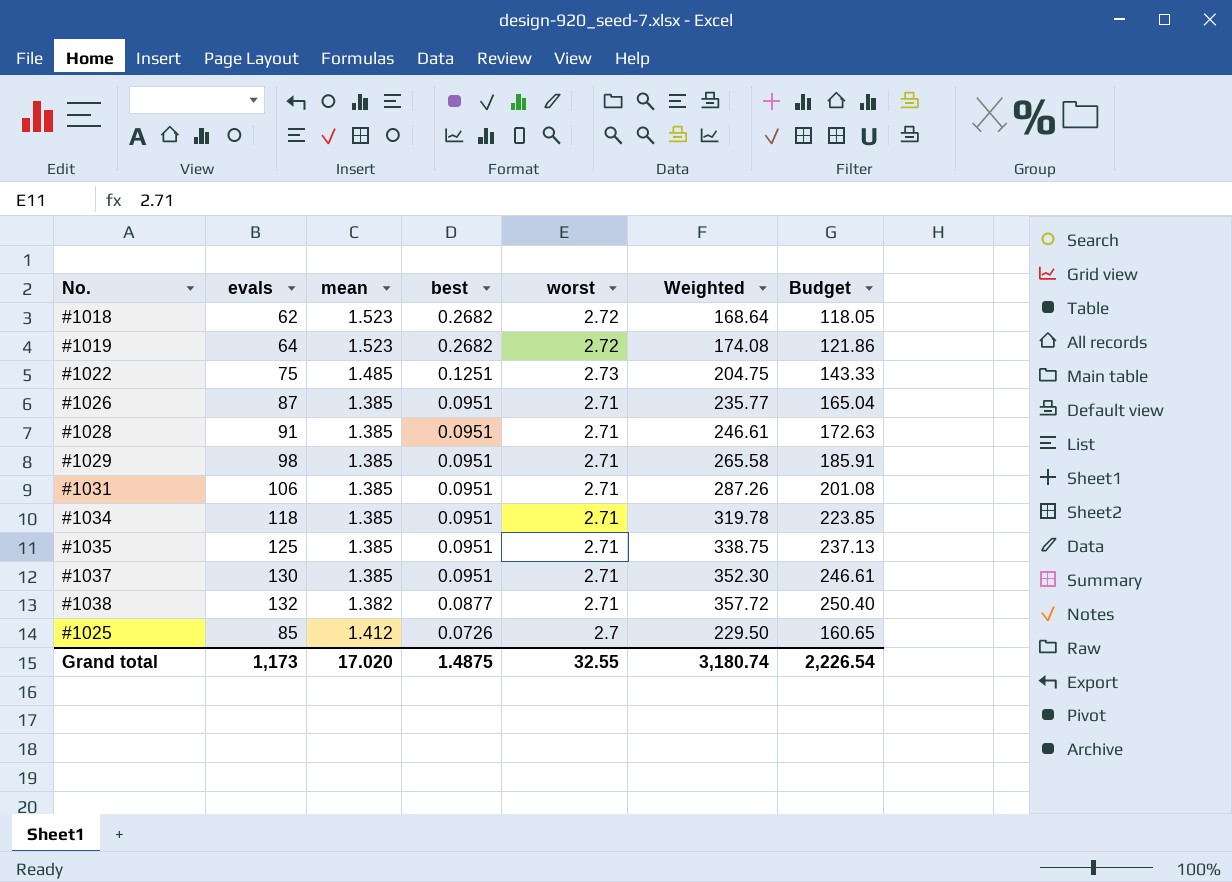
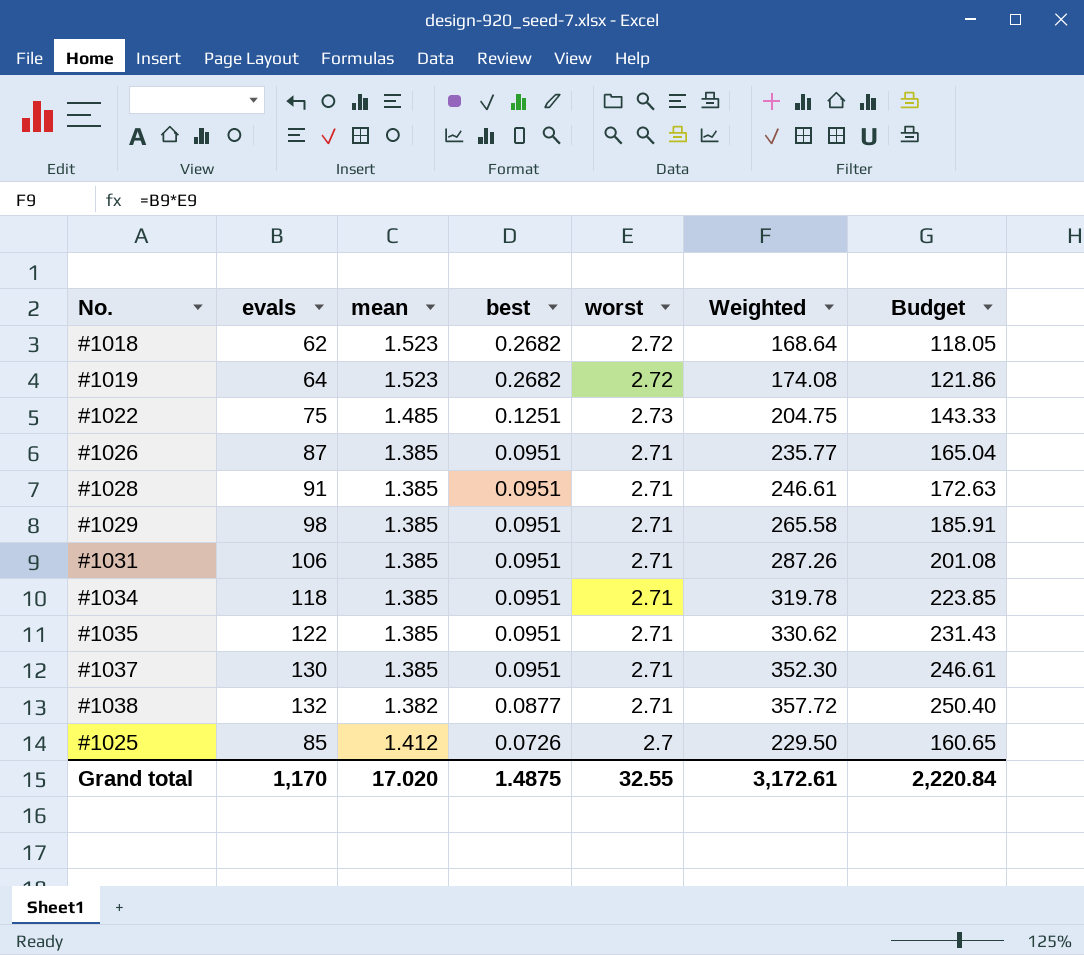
#1035 | evals: 125 -> 122
#1035 | Weighted: 338.75 -> 330.62
#1035 | Budget: 237.13 -> 231.43
Grand total | evals: 1,173 -> 1,170
Grand total | Weighted: 3,180.74 -> 3,172.61
Grand total | Budget: 2,226.54 -> 2,220.84

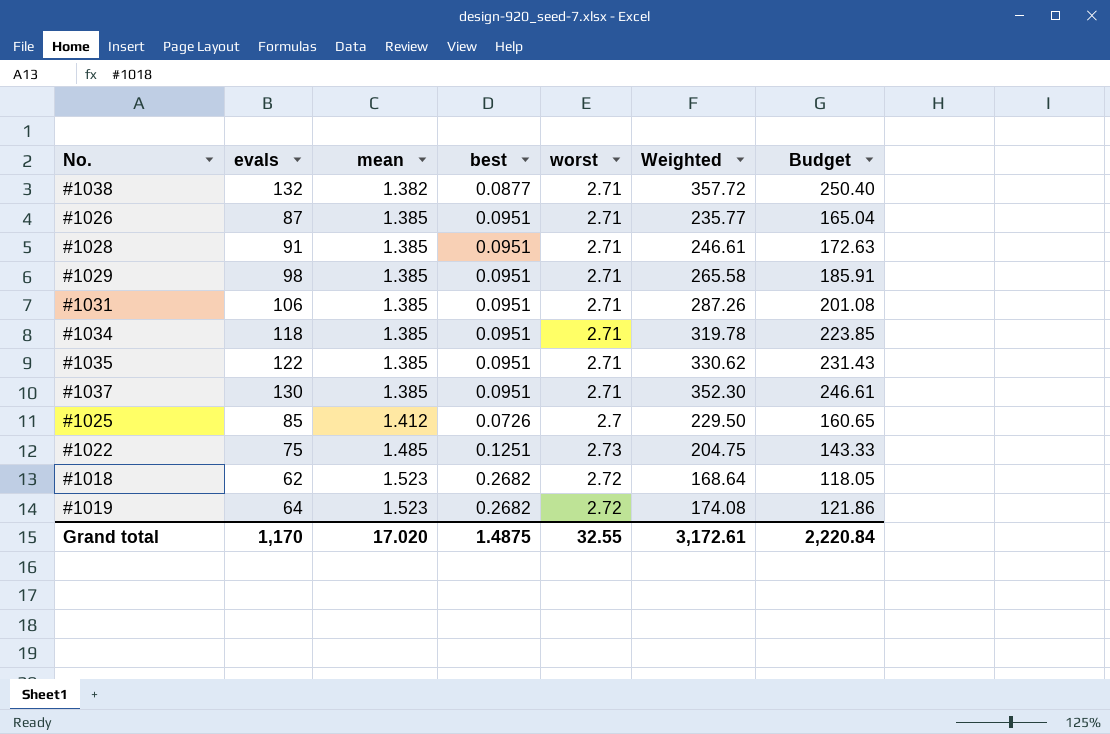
row order: best descending -> mean ascending

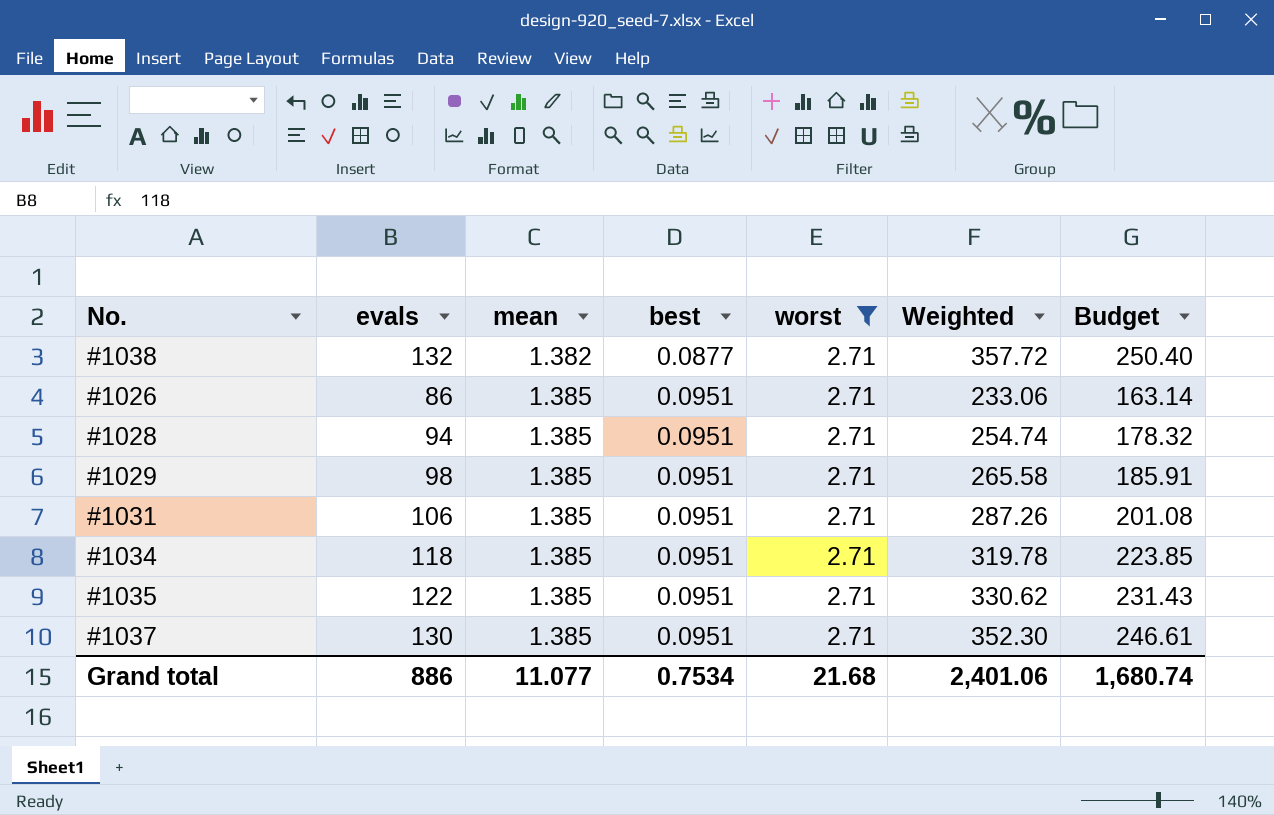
filter: none -> worst = 2.71
#1026 | evals: 87 -> 86
#1026 | Weighted: 235.77 -> 233.06
#1026 | Budget: 165.04 -> 163.14
#1028 | evals: 91 -> 94
#1028 | Weighted: 246.61 -> 254.74
#1028 | Budget: 172.63 -> 178.32
Grand total | evals: 1,170 -> 886
Grand total | mean: 17.020 -> 11.077
Grand total | best: 1.4875 -> 0.7534
Grand total | worst: 32.55 -> 21.68
Grand total | Weighted: 3,172.61 -> 2,401.06
Grand total | Budget: 2,220.84 -> 1,680.74

